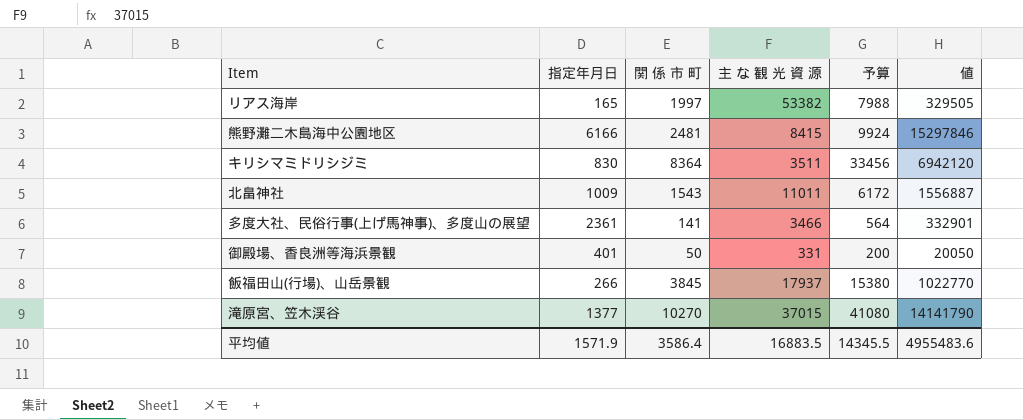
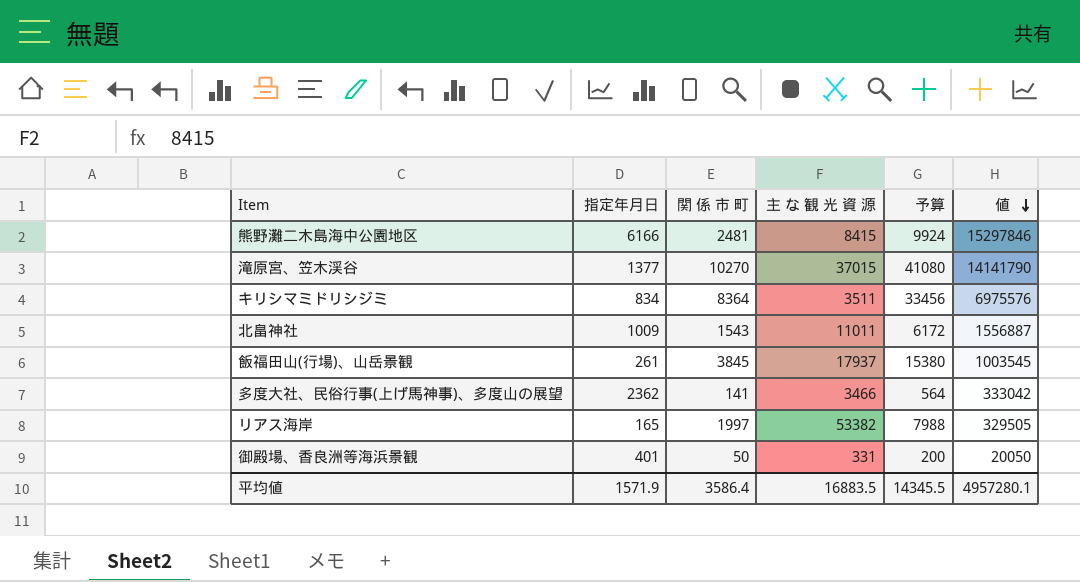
row order: none -> 値 descending
キリシマミドリシジミ | 指定年月日: 830 -> 834
キリシマミドリシジミ | 値: 6942120 -> 6975576
飯福田山(行場)、山岳景観 | 指定年月日: 266 -> 261
飯福田山(行場)、山岳景観 | 値: 1022770 -> 1003545
多度大社、民俗行事(上げ馬神事)、多度山の展望 | 指定年月日: 2361 -> 2362
多度大社、民俗行事(上げ馬神事)、多度山の展望 | 値: 332901 -> 333042
平均値 | 値: 4955483.6 -> 4957280.1

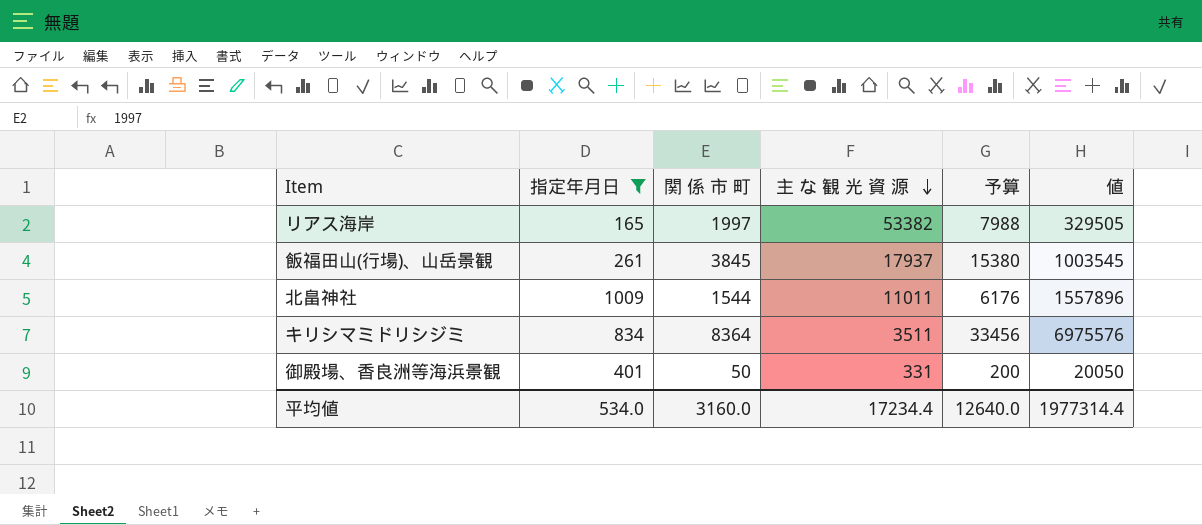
filter: none -> 指定年月日 <= 1009
row order: 値 descending -> 主 な 観 光 資 源 descending
北畠神社 | 関 係 市 町: 1543 -> 1544
北畠神社 | 予算: 6172 -> 6176
北畠神社 | 値: 1556887 -> 1557896
平均値 | 指定年月日: 1571.9 -> 534.0
平均値 | 関 係 市 町: 3586.4 -> 3160.0
平均値 | 主 な 観 光 資 源: 16883.5 -> 17234.4
平均値 | 予算: 14345.5 -> 12640.0
平均値 | 値: 4957280.1 -> 1977314.4

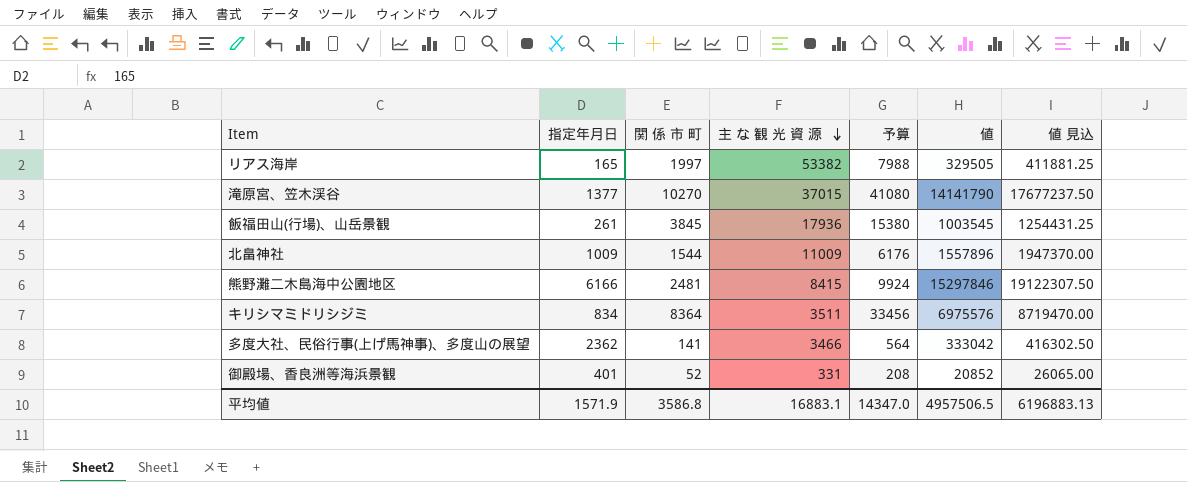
filter: 指定年月日 <= 1009 -> none
column 値 見込 | formula: none -> [値] * 1.25
飯福田山(行場)、山岳景観 | 主 な 観 光 資 源: 17937 -> 17936
北畠神社 | 主 な 観 光 資 源: 11011 -> 11009
御殿場、香良洲等海浜景観 | 関 係 市 町: 50 -> 52
御殿場、香良洲等海浜景観 | 予算: 200 -> 208
御殿場、香良洲等海浜景観 | 値: 20050 -> 20852
平均値 | 指定年月日: 534.0 -> 1571.9
平均値 | 関 係 市 町: 3160.0 -> 3586.8
平均値 | 主 な 観 光 資 源: 17234.4 -> 16883.1
平均値 | 予算: 12640.0 -> 14347.0
平均値 | 値: 1977314.4 -> 4957506.5

